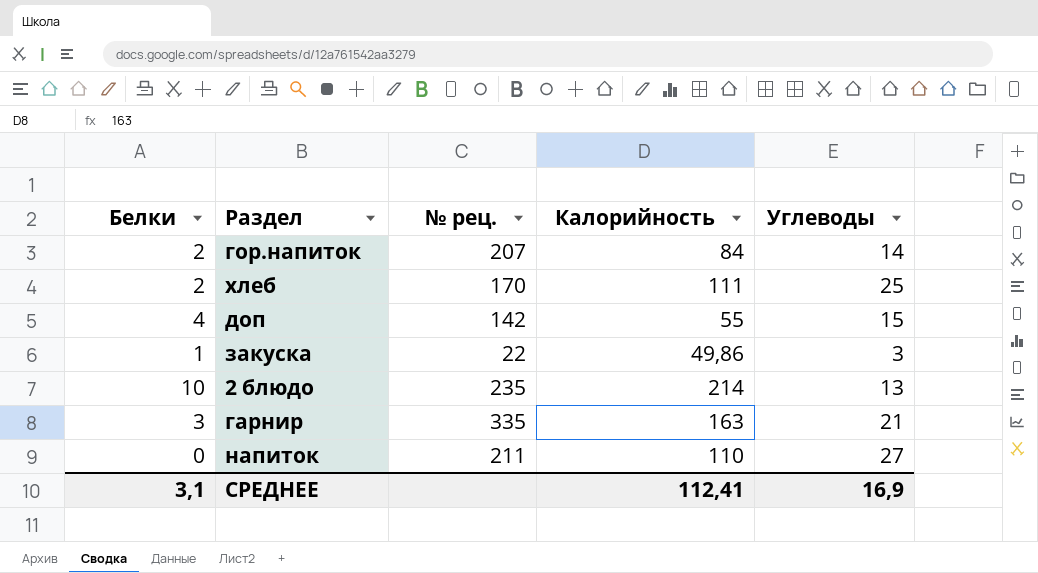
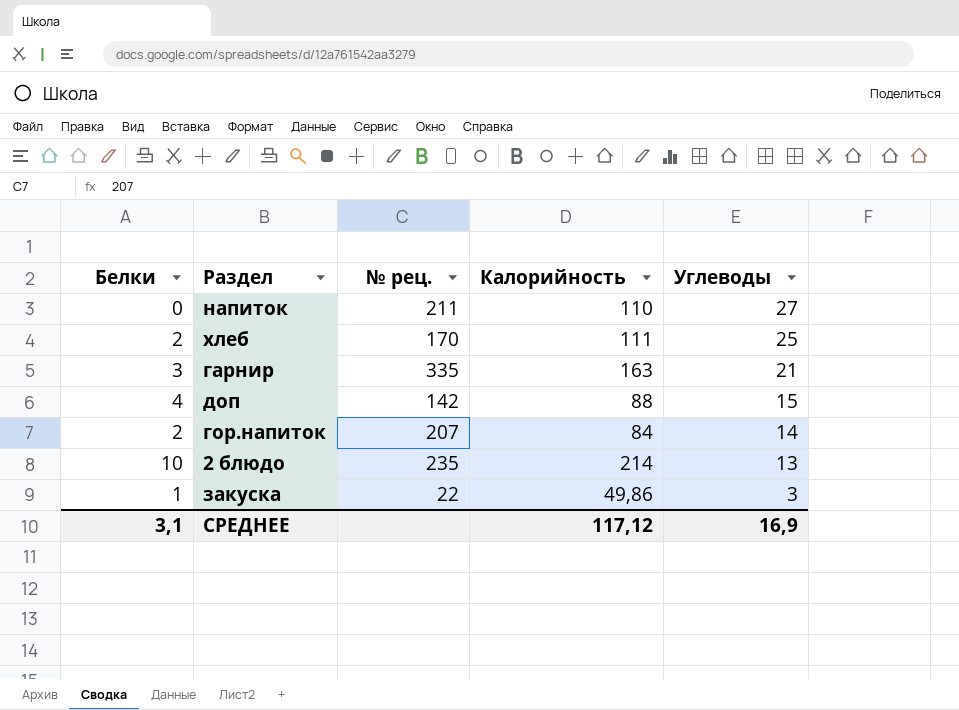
row order: none -> Углеводы descending
доп | Калорийность: 55 -> 88
СРЕДНЕЕ | Калорийность: 112,41 -> 117,12

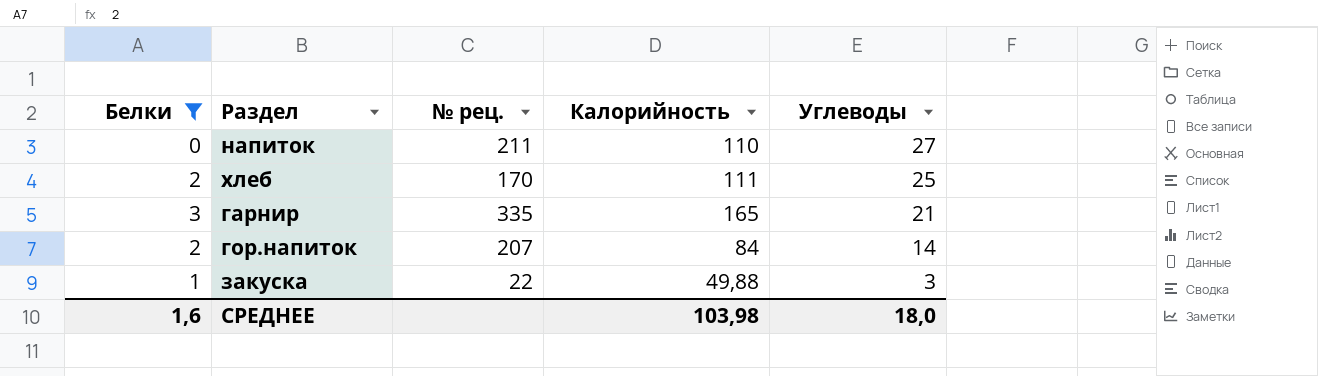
filter: none -> Белки <= 3
гарнир | Калорийность: 163 -> 165
закуска | Калорийность: 49,86 -> 49,88
СРЕДНЕЕ | Белки: 3,1 -> 1,6
СРЕДНЕЕ | Калорийность: 117,12 -> 103,98
СРЕДНЕЕ | Углеводы: 16,9 -> 18,0

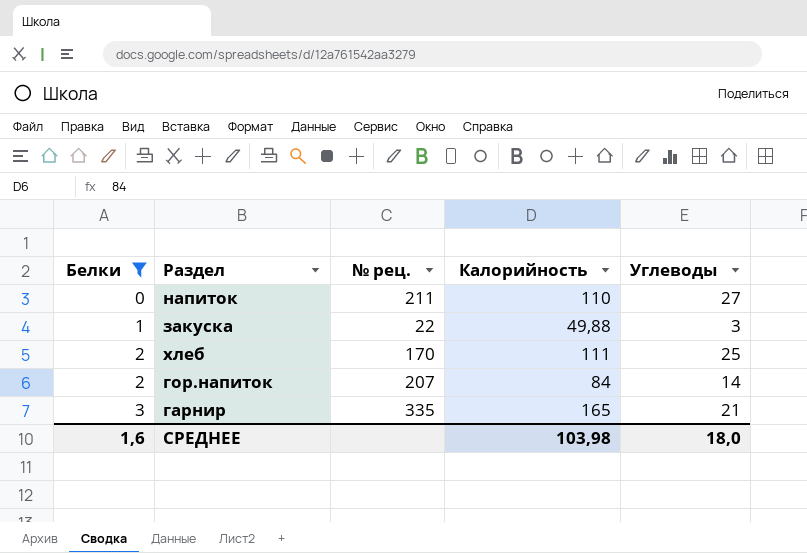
row order: Углеводы descending -> Белки ascending

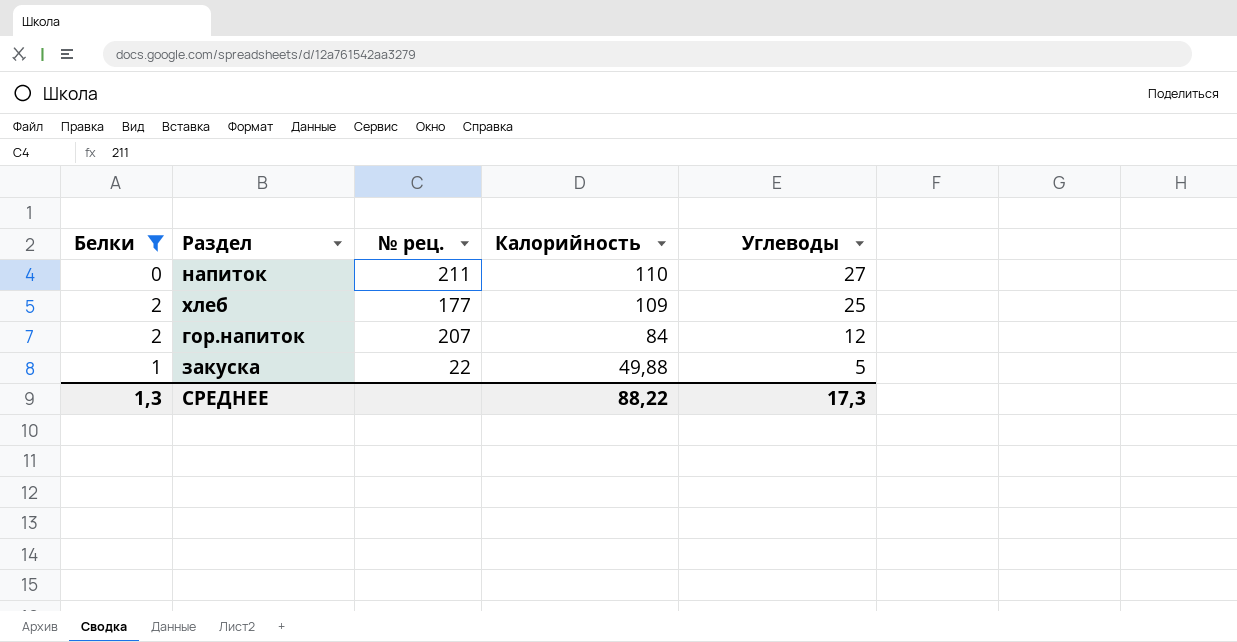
row order: Белки ascending -> Калорийность descending
row гарнир: 3 | 335 | 165 | 21 -> none
хлеб | № рец.: 170 -> 177
хлеб | Калорийность: 111 -> 109
гор.напиток | Углеводы: 14 -> 12
закуска | Углеводы: 3 -> 5
СРЕДНЕЕ | Белки: 1,6 -> 1,3
СРЕДНЕЕ | Калорийность: 103,98 -> 88,22
СРЕДНЕЕ | Углеводы: 18,0 -> 17,3

